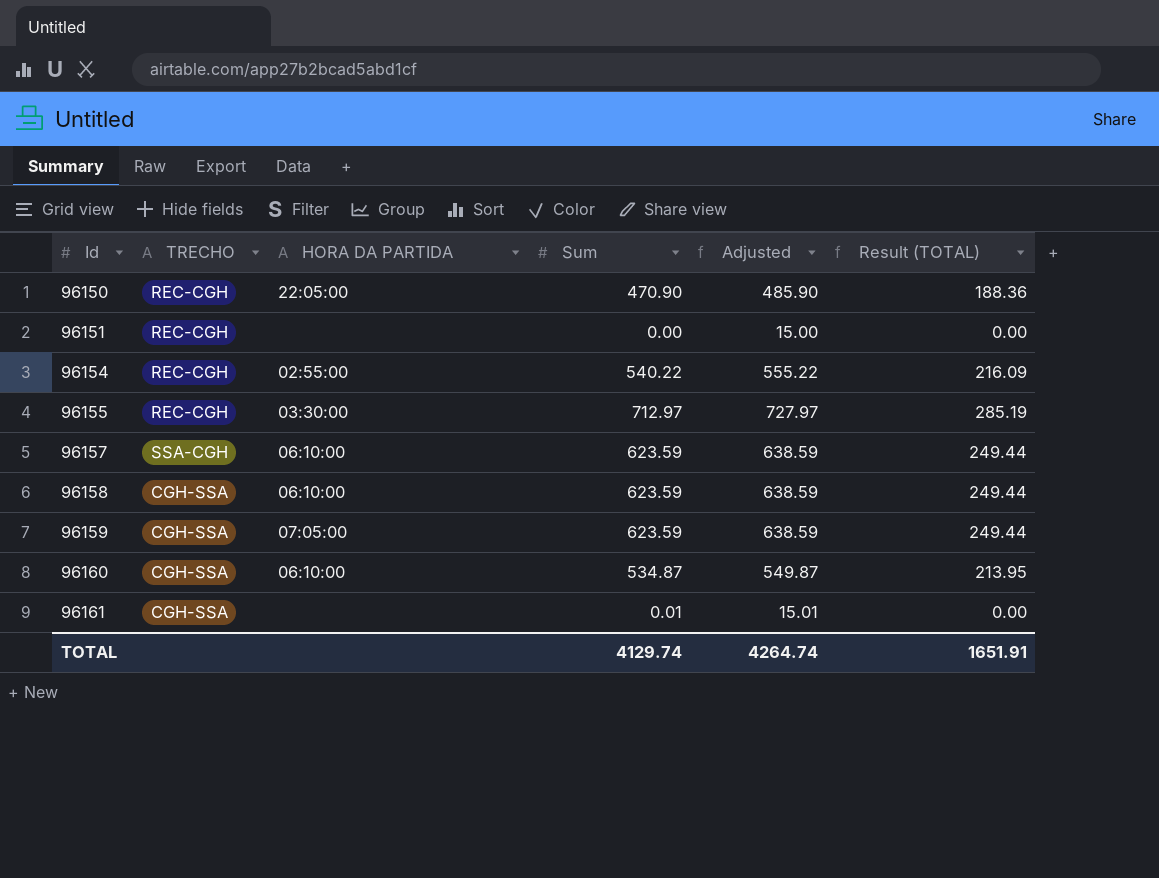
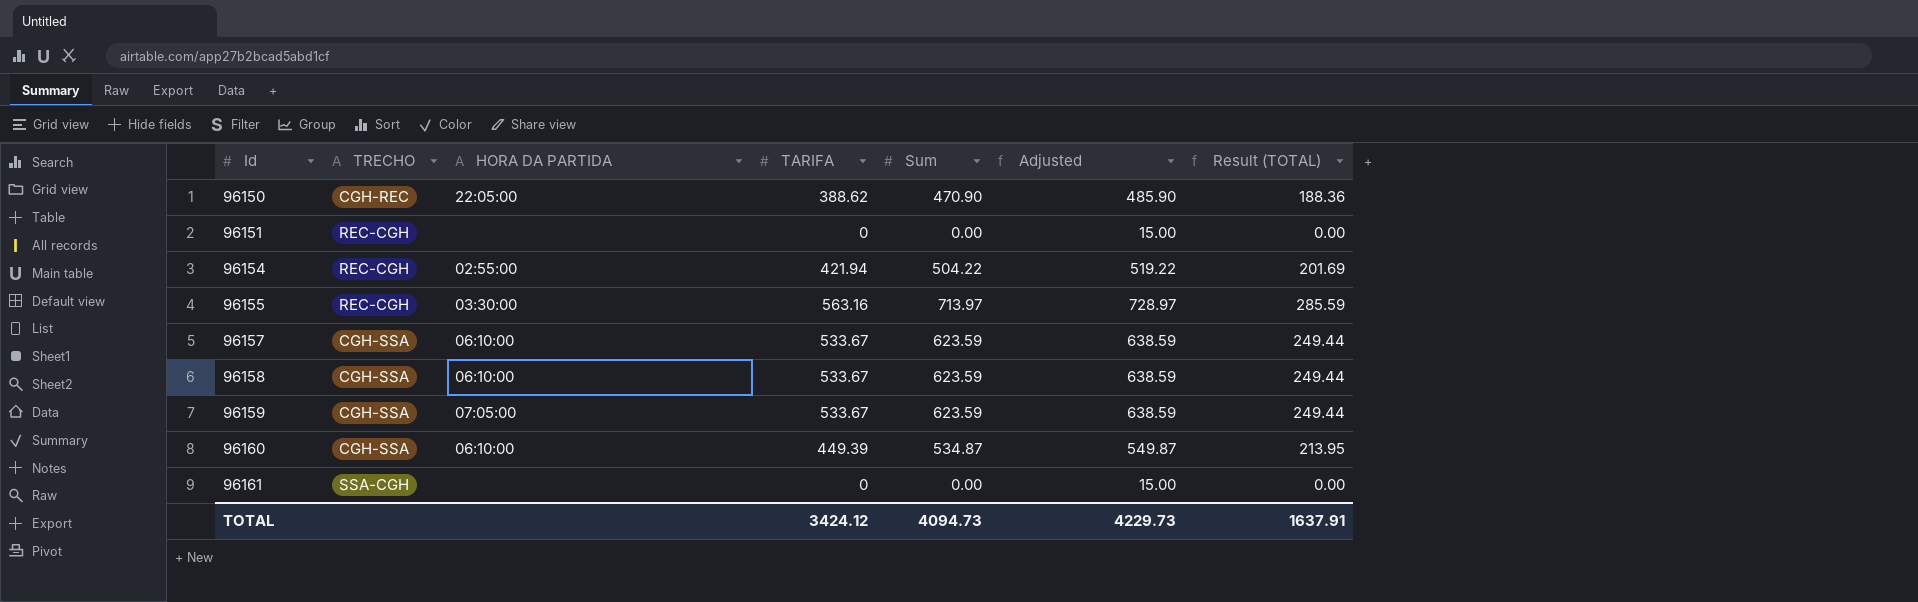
column TARIFA | position: none -> 4
96150 | TRECHO: REC-CGH -> CGH-REC
96154 | Sum: 540.22 -> 504.22
96154 | Adjusted: 555.22 -> 519.22
96154 | Result (TOTAL): 216.09 -> 201.69
96155 | Sum: 712.97 -> 713.97
96155 | Adjusted: 727.97 -> 728.97
96155 | Result (TOTAL): 285.19 -> 285.59
96157 | TRECHO: SSA-CGH -> CGH-SSA
96161 | TRECHO: CGH-SSA -> SSA-CGH
96161 | Sum: 0.01 -> 0.00
96161 | Adjusted: 15.01 -> 15.00
TOTAL | Sum: 4129.74 -> 4094.73
TOTAL | Adjusted: 4264.74 -> 4229.73
TOTAL | Result (TOTAL): 1651.91 -> 1637.91

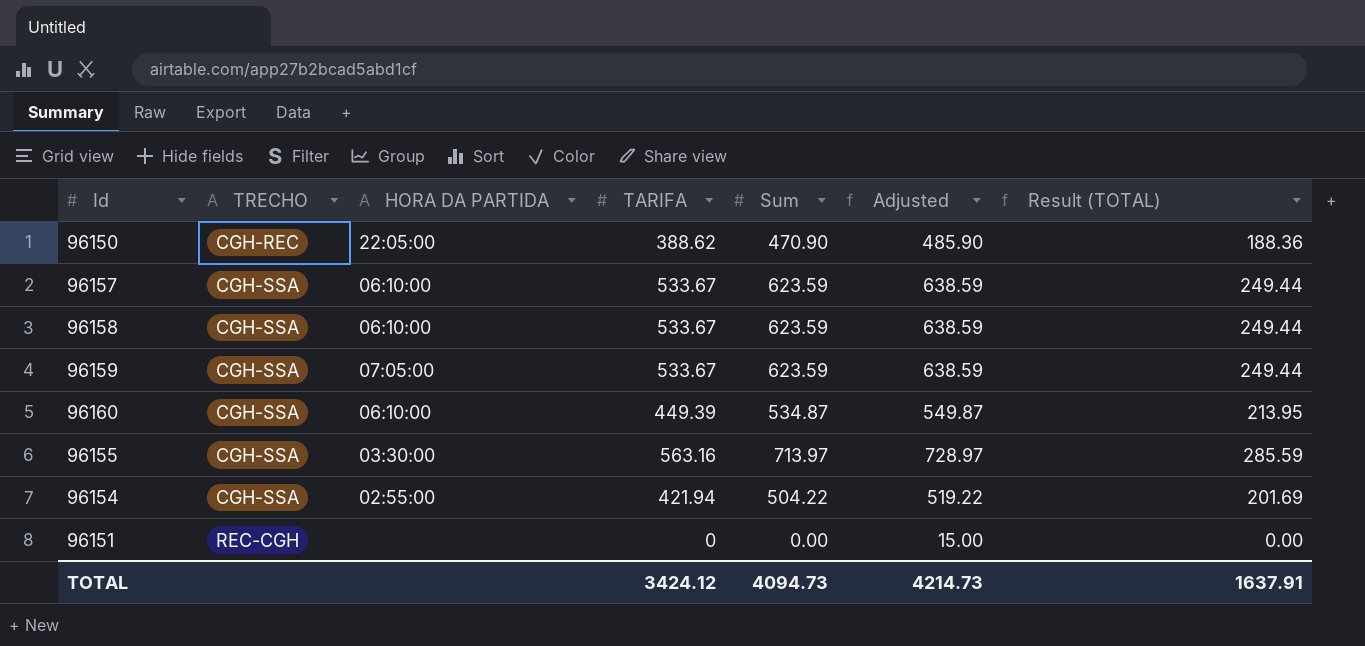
row order: Id ascending -> TRECHO ascending
row 96161: SSA-CGH | none | 0 | 0.00 | 15.00 | 0.00 -> none
96155 | TRECHO: REC-CGH -> CGH-SSA
96154 | TRECHO: REC-CGH -> CGH-SSA
TOTAL | Adjusted: 4229.73 -> 4214.73

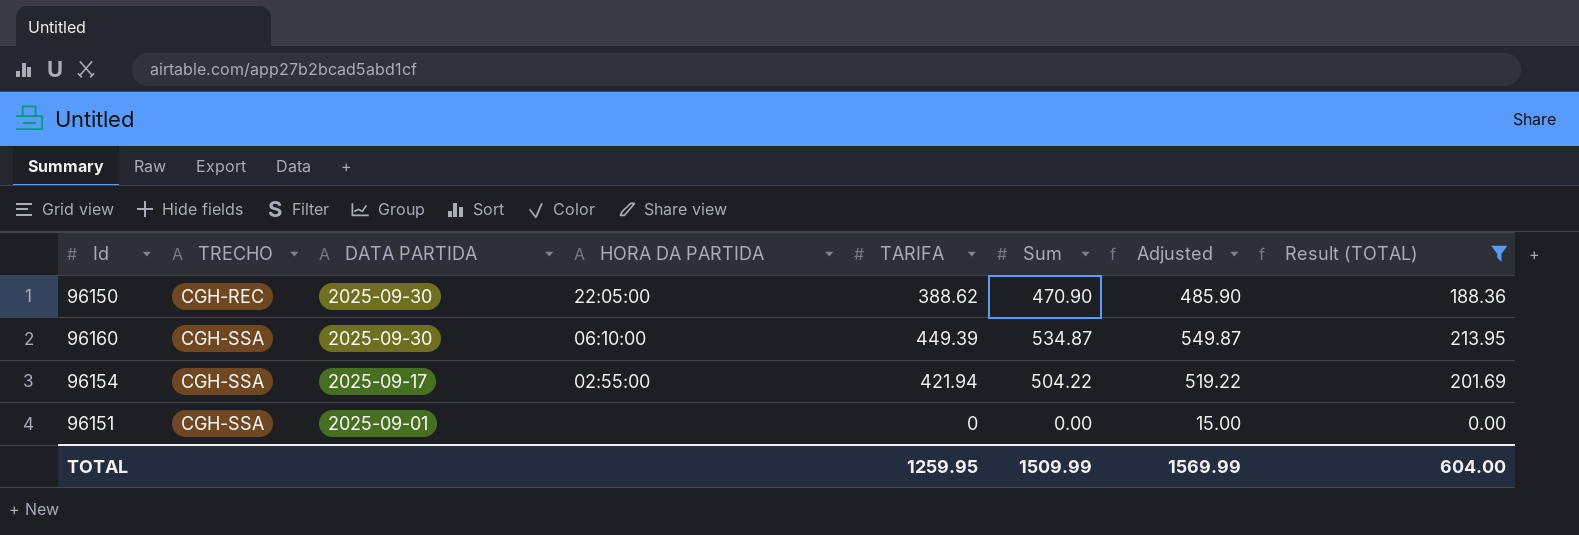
filter: none -> Result (TOTAL) <= 213.95
column DATA PARTIDA | position: none -> 3
96151 | TRECHO: REC-CGH -> CGH-SSA
TOTAL | TARIFA: 3424.12 -> 1259.95
TOTAL | Sum: 4094.73 -> 1509.99
TOTAL | Adjusted: 4214.73 -> 1569.99
TOTAL | Result (TOTAL): 1637.91 -> 604.00

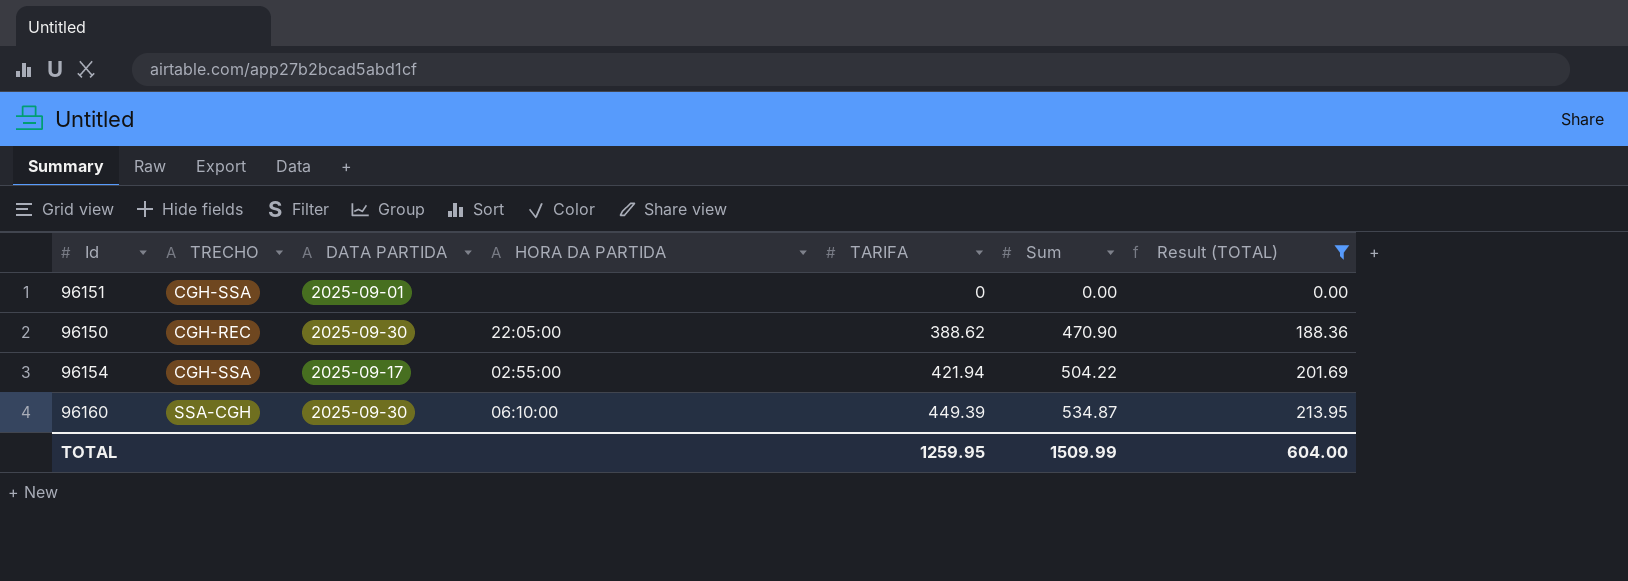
row order: TRECHO ascending -> TARIFA ascending
column Adjusted | formula: [Sum] + 15 -> none
96160 | TRECHO: CGH-SSA -> SSA-CGH

